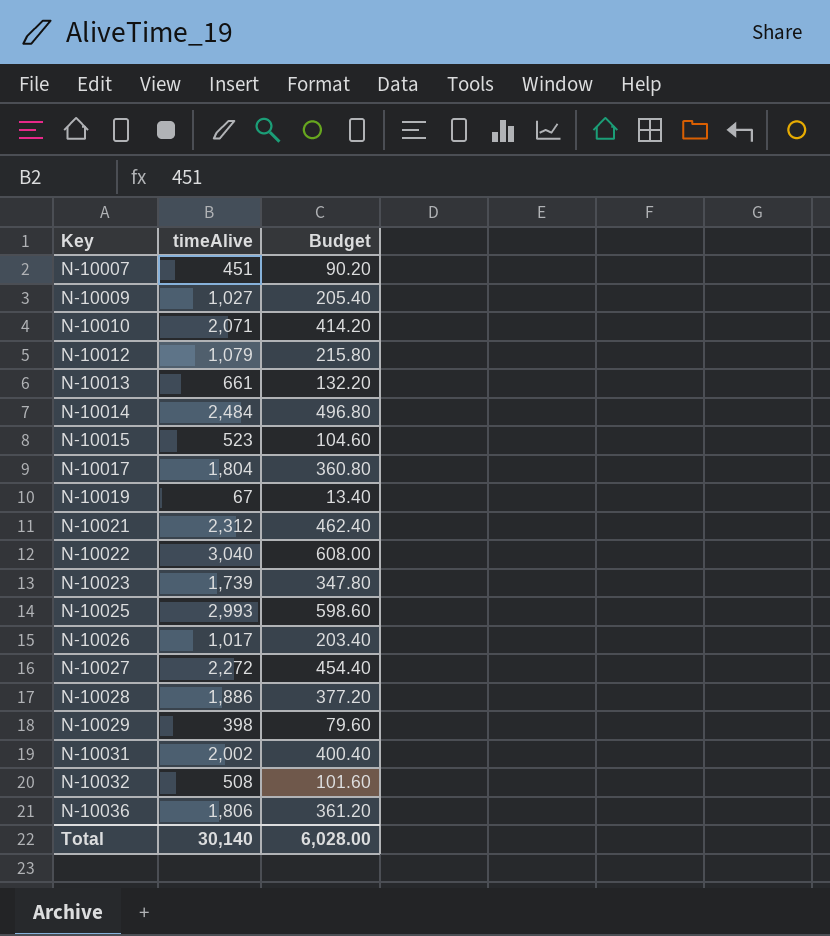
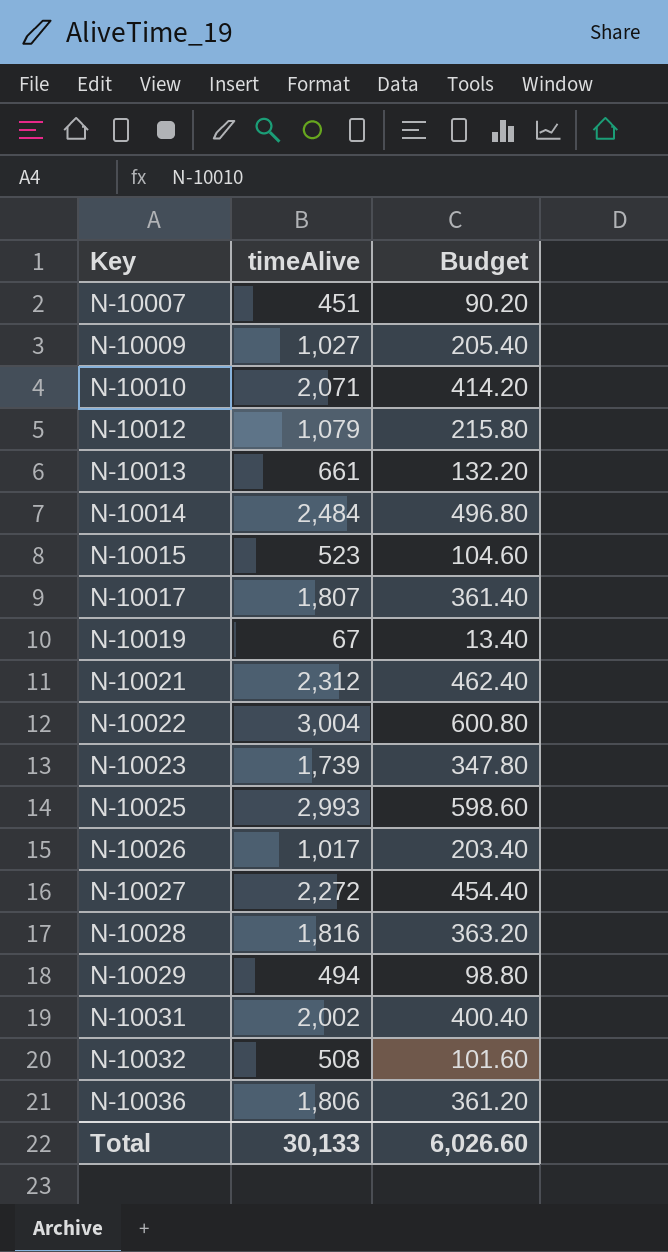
N-10017 | timeAlive: 1,804 -> 1,807
N-10017 | Budget: 360.80 -> 361.40
N-10022 | timeAlive: 3,040 -> 3,004
N-10022 | Budget: 608.00 -> 600.80
N-10028 | timeAlive: 1,886 -> 1,816
N-10028 | Budget: 377.20 -> 363.20
N-10029 | timeAlive: 398 -> 494
N-10029 | Budget: 79.60 -> 98.80
Total | timeAlive: 30,140 -> 30,133
Total | Budget: 6,028.00 -> 6,026.60

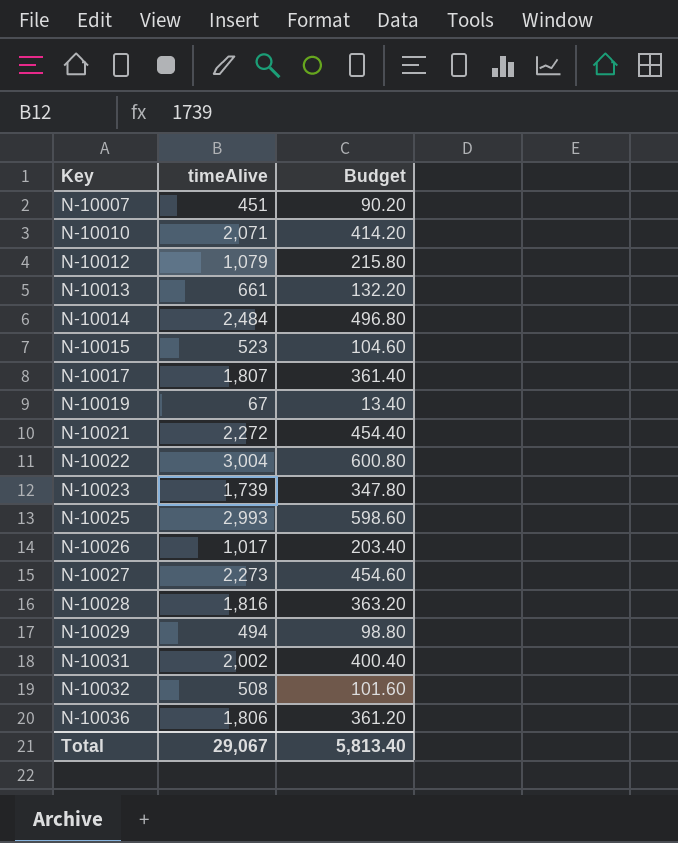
row N-10009: 1,027 | 205.40 -> none
N-10021 | timeAlive: 2,312 -> 2,272
N-10021 | Budget: 462.40 -> 454.40
N-10027 | timeAlive: 2,272 -> 2,273
N-10027 | Budget: 454.40 -> 454.60
Total | timeAlive: 30,133 -> 29,067
Total | Budget: 6,026.60 -> 5,813.40

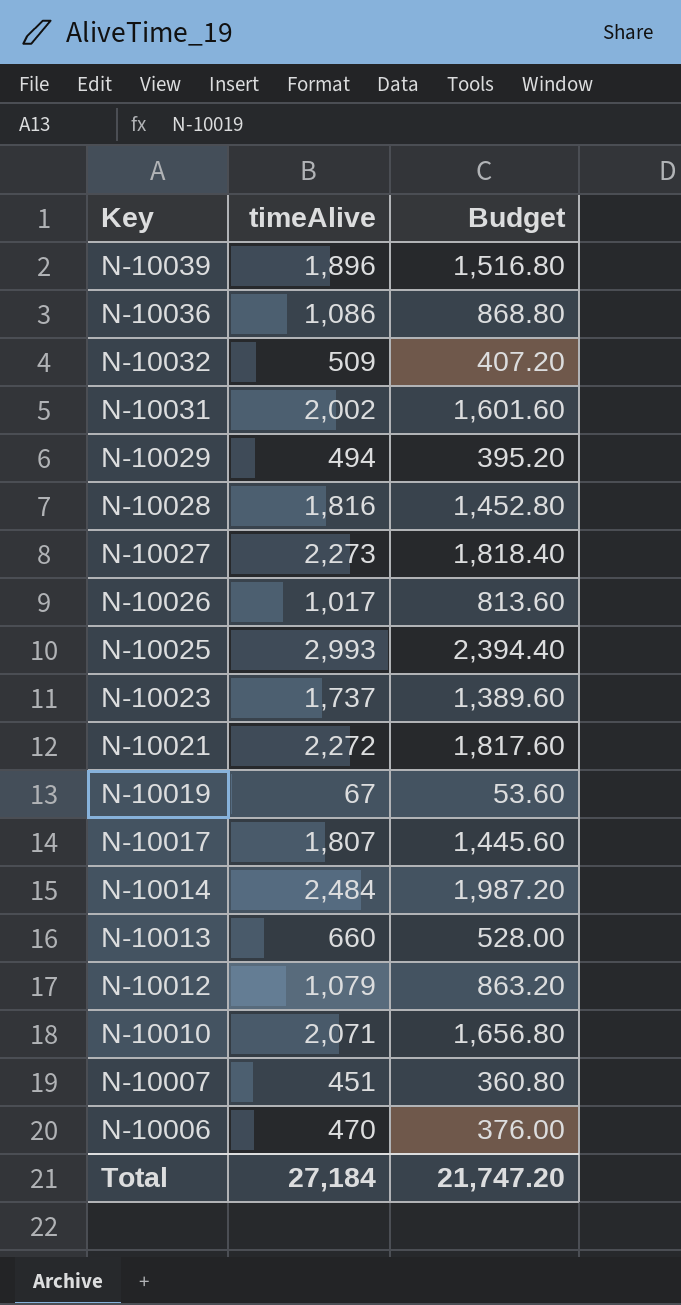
row order: Key ascending -> Key descending
column Budget | formula: [timeAlive] * 0.2 -> [timeAlive] * 0.8
row N-10015: 523 | 104.60 -> none
row N-10022: 3,004 | 600.80 -> none
row N-10039: none -> 1,896 | 1,516.80
N-10036 | timeAlive: 1,806 -> 1,086
N-10032 | timeAlive: 508 -> 509
N-10023 | timeAlive: 1,739 -> 1,737
N-10013 | timeAlive: 661 -> 660
row N-10006: none -> 470 | 376.00
Total | timeAlive: 29,067 -> 27,184
Total | Budget: 5,813.40 -> 21,747.20

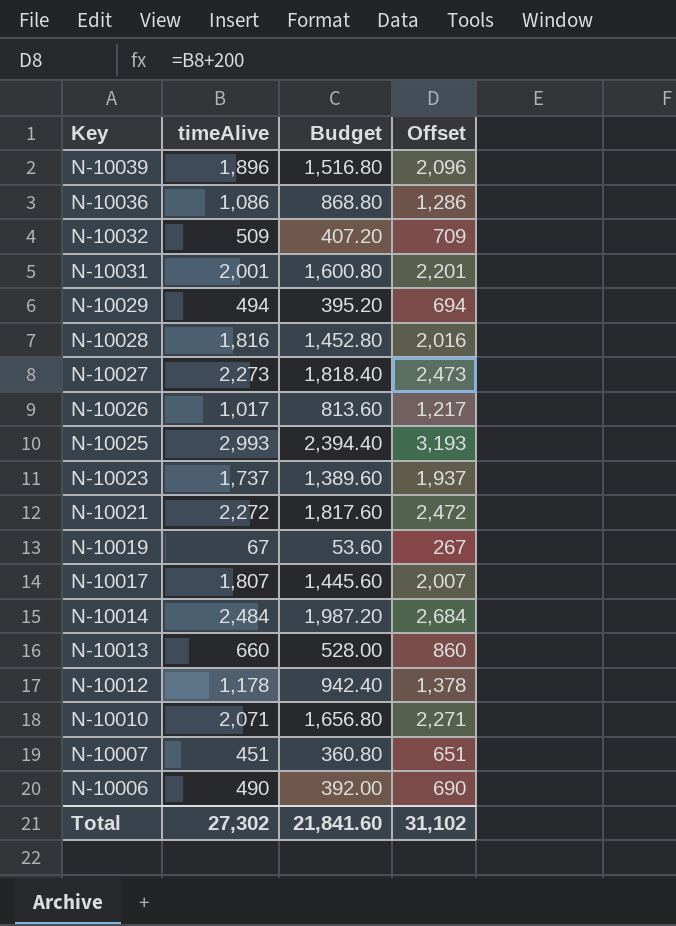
column Offset | formula: none -> [timeAlive] + 200
N-10031 | timeAlive: 2,002 -> 2,001
N-10031 | Budget: 1,601.60 -> 1,600.80
N-10012 | timeAlive: 1,079 -> 1,178
N-10012 | Budget: 863.20 -> 942.40
N-10006 | timeAlive: 470 -> 490
N-10006 | Budget: 376.00 -> 392.00
Total | timeAlive: 27,184 -> 27,302
Total | Budget: 21,747.20 -> 21,841.60

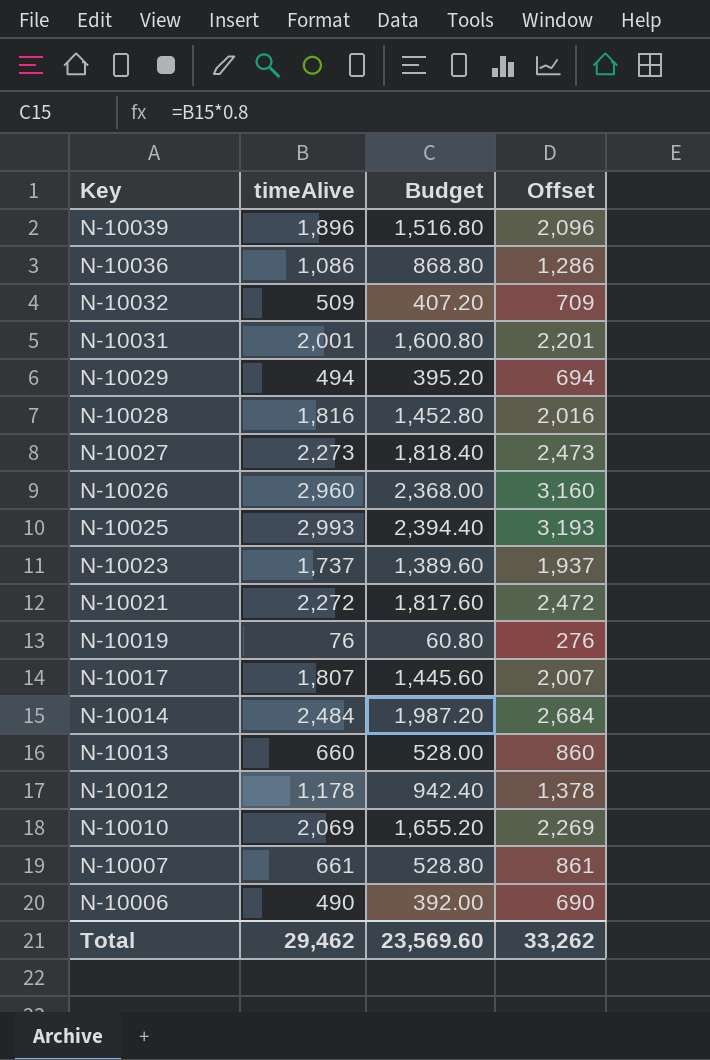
N-10026 | timeAlive: 1,017 -> 2,960
N-10026 | Budget: 813.60 -> 2,368.00
N-10026 | Offset: 1,217 -> 3,160
N-10019 | timeAlive: 67 -> 76
N-10019 | Budget: 53.60 -> 60.80
N-10019 | Offset: 267 -> 276
N-10010 | timeAlive: 2,071 -> 2,069
N-10010 | Budget: 1,656.80 -> 1,655.20
N-10010 | Offset: 2,271 -> 2,269
N-10007 | timeAlive: 451 -> 661
N-10007 | Budget: 360.80 -> 528.80
N-10007 | Offset: 651 -> 861
Total | timeAlive: 27,302 -> 29,462
Total | Budget: 21,841.60 -> 23,569.60
Total | Offset: 31,102 -> 33,262

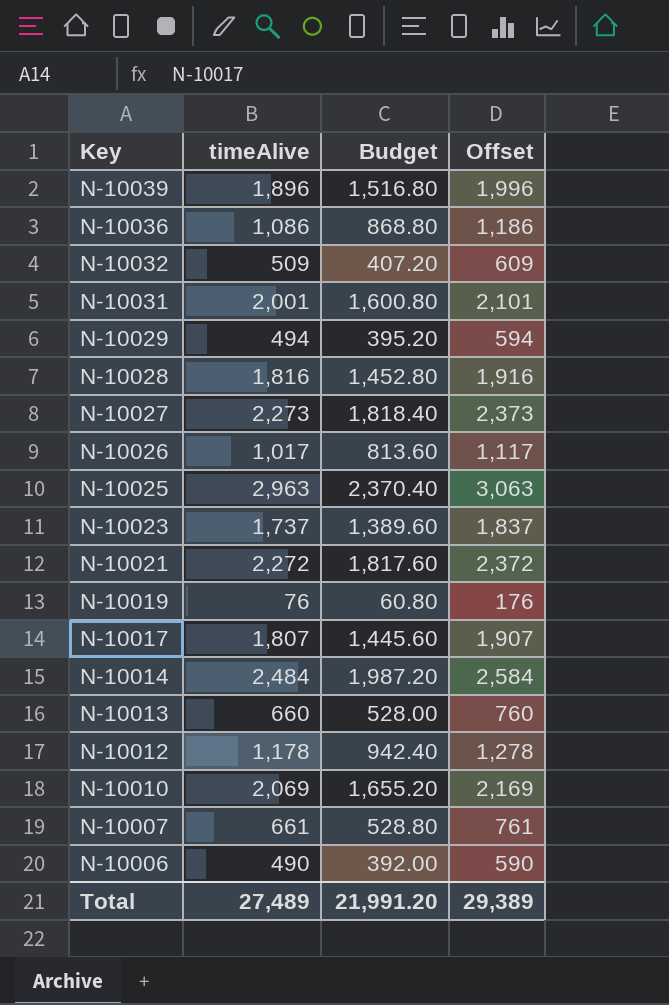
column Offset | formula: [timeAlive] + 200 -> [timeAlive] + 100
N-10026 | timeAlive: 2,960 -> 1,017
N-10026 | Budget: 2,368.00 -> 813.60
N-10025 | timeAlive: 2,993 -> 2,963
N-10025 | Budget: 2,394.40 -> 2,370.40
Total | timeAlive: 29,462 -> 27,489
Total | Budget: 23,569.60 -> 21,991.20
Total | Offset: 33,262 -> 29,389

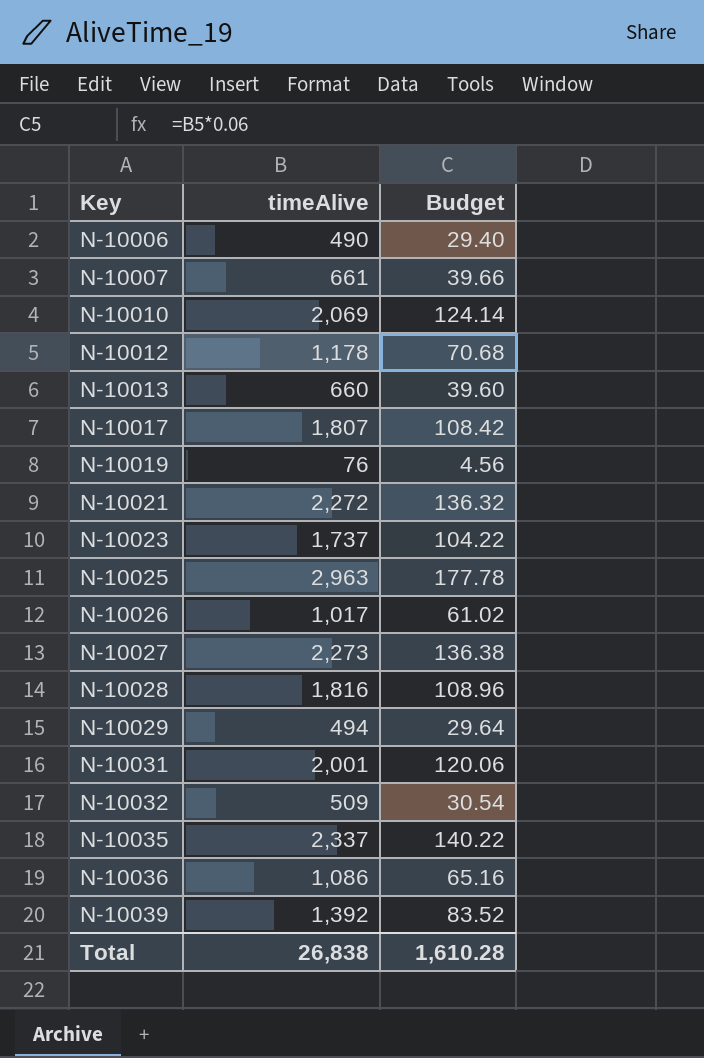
row order: Key descending -> Key ascending
column Offset | formula: [timeAlive] + 100 -> none
column Budget | formula: [timeAlive] * 0.8 -> [timeAlive] * 0.06
row N-10014: 2,484 | 1,987.20 | 2,584 -> none
row N-10035: none -> 2,337 | 140.22
N-10039 | timeAlive: 1,896 -> 1,392
Total | timeAlive: 27,489 -> 26,838
Total | Budget: 21,991.20 -> 1,610.28

